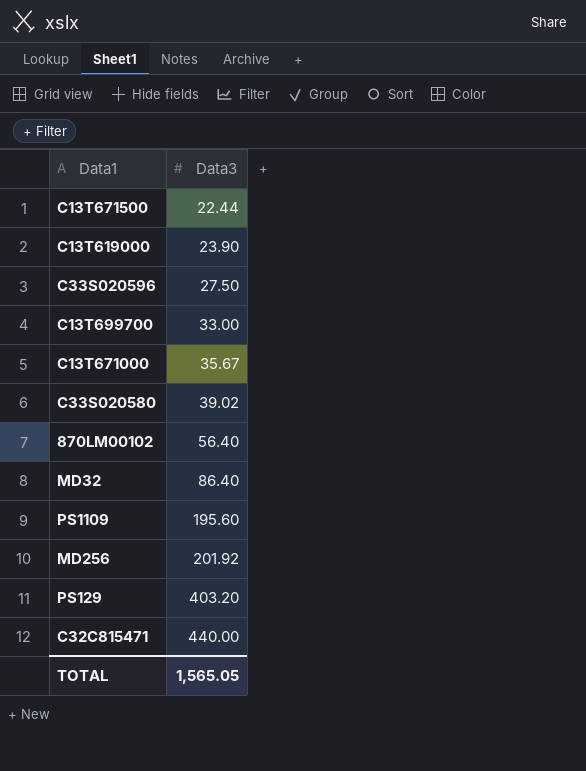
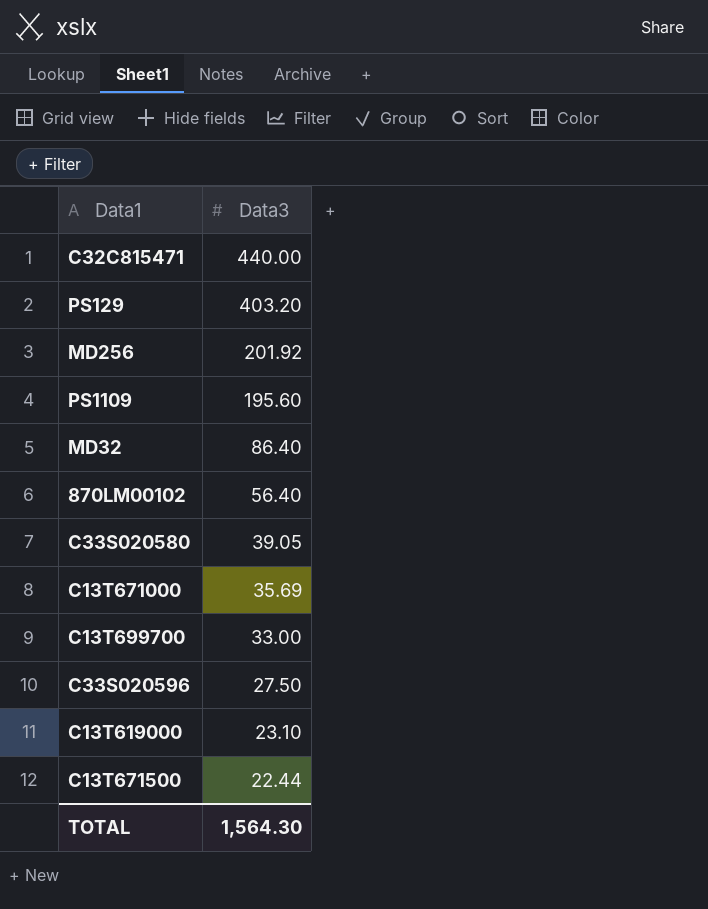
row order: Data3 ascending -> Data3 descending
C33S020580 | Data3: 39.02 -> 39.05
C13T671000 | Data3: 35.67 -> 35.69
C13T619000 | Data3: 23.90 -> 23.10
TOTAL | Data3: 1,565.05 -> 1,564.30

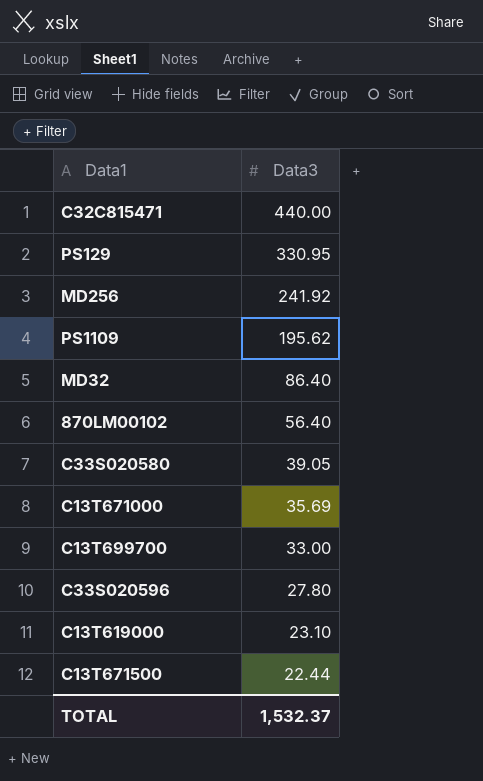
PS129 | Data3: 403.20 -> 330.95
MD256 | Data3: 201.92 -> 241.92
PS1109 | Data3: 195.60 -> 195.62
C33S020596 | Data3: 27.50 -> 27.80
TOTAL | Data3: 1,564.30 -> 1,532.37

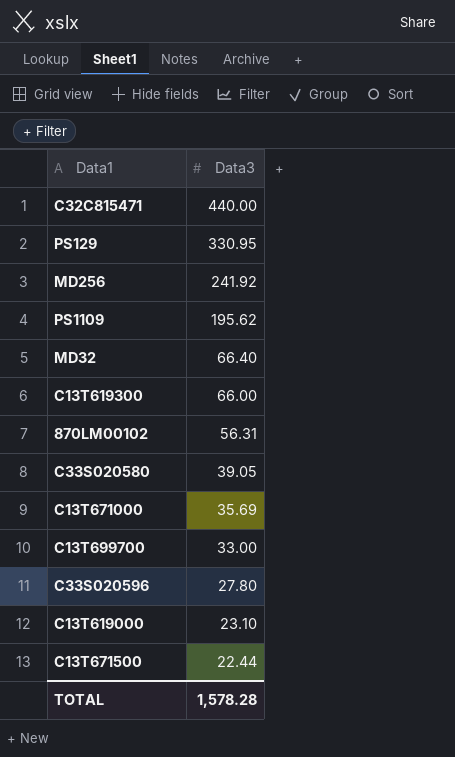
MD32 | Data3: 86.40 -> 66.40
row C13T619300: none -> 66.00
870LM00102 | Data3: 56.40 -> 56.31
TOTAL | Data3: 1,532.37 -> 1,578.28

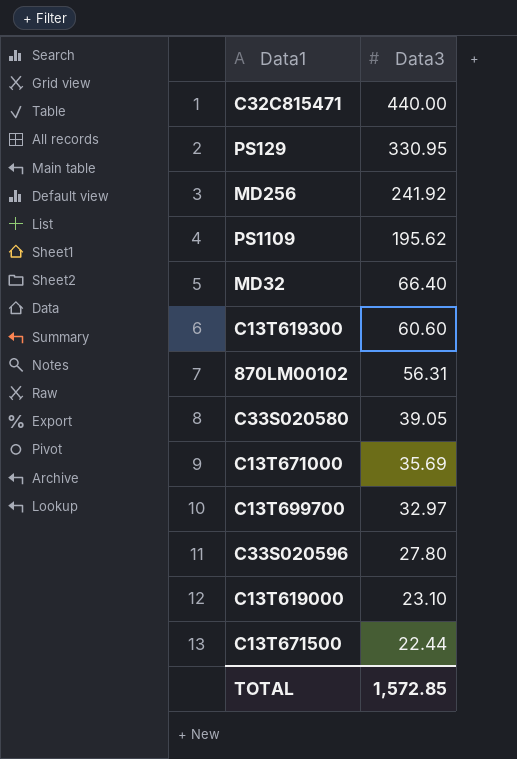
C13T619300 | Data3: 66.00 -> 60.60
C13T699700 | Data3: 33.00 -> 32.97
TOTAL | Data3: 1,578.28 -> 1,572.85

